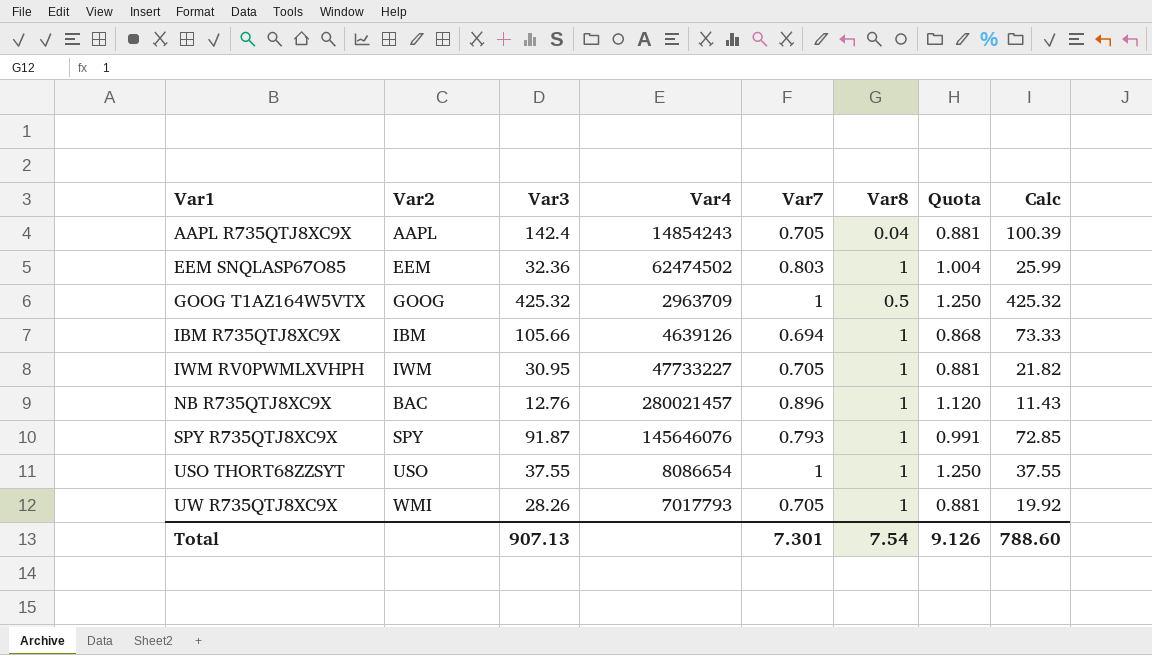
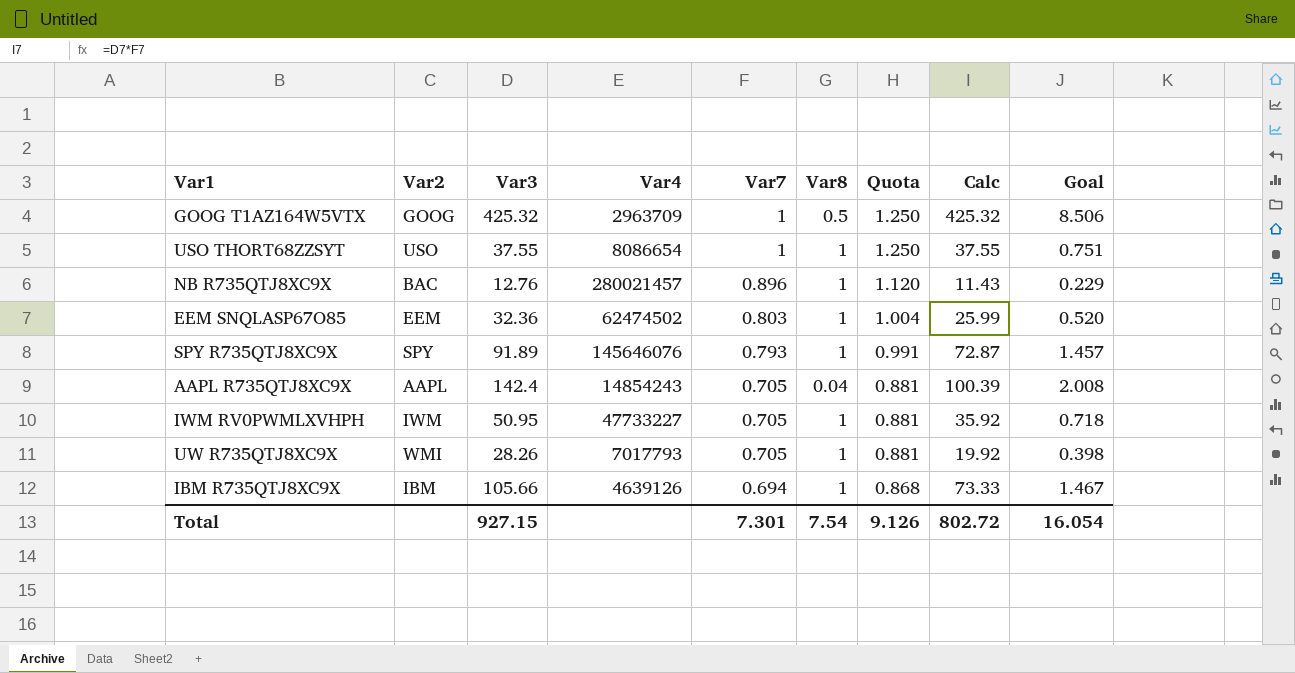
row order: Var1 ascending -> Var7 descending
column Goal | formula: none -> [Calc] * 0.02
SPY R735QTJ8XC9X | Var3: 91.87 -> 91.89
SPY R735QTJ8XC9X | Calc: 72.85 -> 72.87
IWM RV0PWMLXVHPH | Var3: 30.95 -> 50.95
IWM RV0PWMLXVHPH | Calc: 21.82 -> 35.92
Total | Var3: 907.13 -> 927.15
Total | Calc: 788.60 -> 802.72

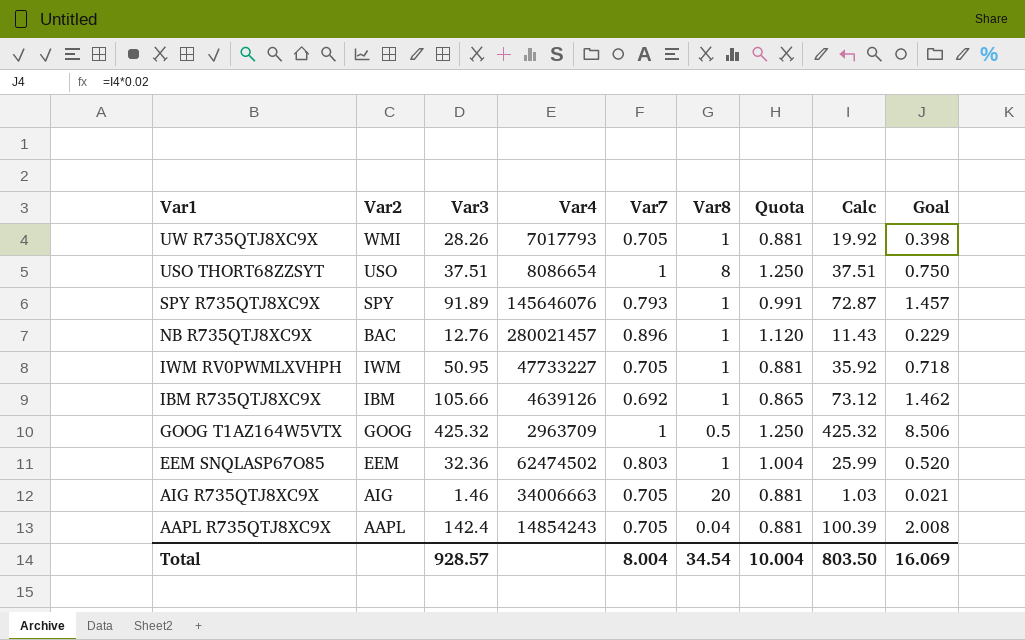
row order: Var7 descending -> Var1 descending
USO THORT68ZZSYT | Var3: 37.55 -> 37.51
USO THORT68ZZSYT | Var8: 1 -> 8
USO THORT68ZZSYT | Calc: 37.55 -> 37.51
USO THORT68ZZSYT | Goal: 0.751 -> 0.750
IBM R735QTJ8XC9X | Var7: 0.694 -> 0.692
IBM R735QTJ8XC9X | Quota: 0.868 -> 0.865
IBM R735QTJ8XC9X | Calc: 73.33 -> 73.12
IBM R735QTJ8XC9X | Goal: 1.467 -> 1.462
row AIG R735QTJ8XC9X: none -> AIG | 1.46 | 34006663 | 0.705 | 20 | 0.881 | 1.03 | 0.021
Total | Var3: 927.15 -> 928.57
Total | Var7: 7.301 -> 8.004
Total | Var8: 7.54 -> 34.54
Total | Quota: 9.126 -> 10.004
Total | Calc: 802.72 -> 803.50
Total | Goal: 16.054 -> 16.069

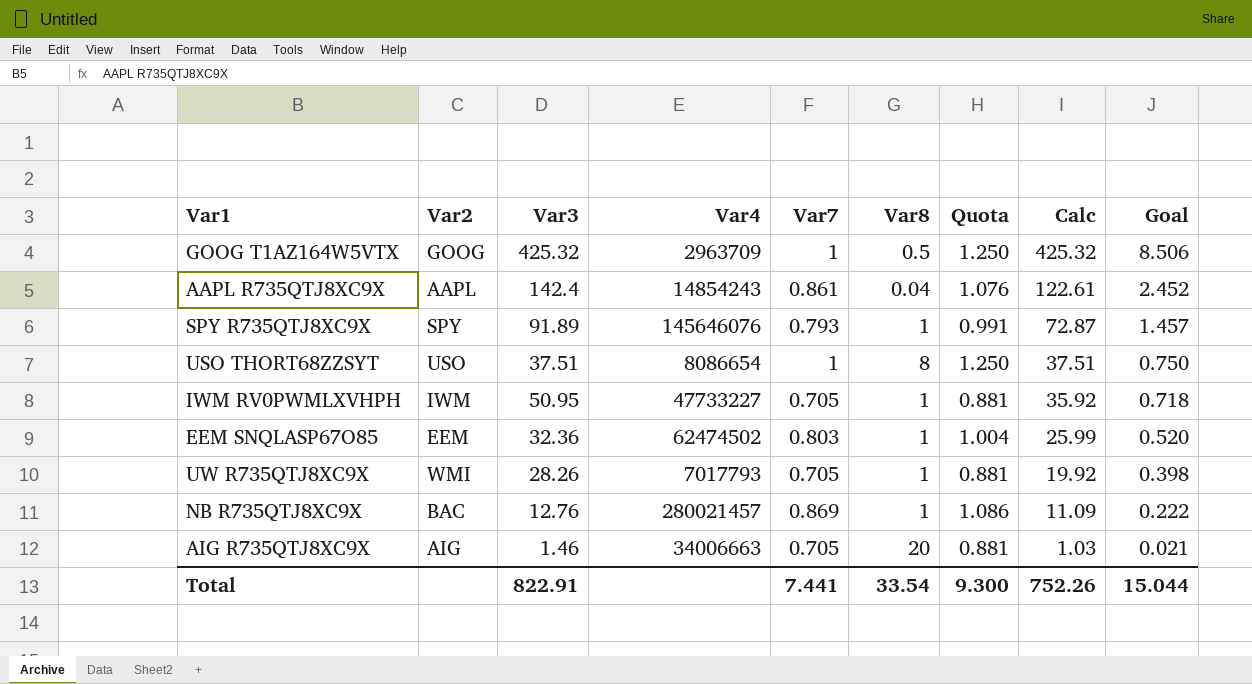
row order: Var1 descending -> Calc descending
row IBM R735QTJ8XC9X: IBM | 105.66 | 4639126 | 0.692 | 1 | 0.865 | 73.12 | 1.462 -> none
AAPL R735QTJ8XC9X | Var7: 0.705 -> 0.861
AAPL R735QTJ8XC9X | Quota: 0.881 -> 1.076
AAPL R735QTJ8XC9X | Calc: 100.39 -> 122.61
AAPL R735QTJ8XC9X | Goal: 2.008 -> 2.452
NB R735QTJ8XC9X | Var7: 0.896 -> 0.869
NB R735QTJ8XC9X | Quota: 1.120 -> 1.086
NB R735QTJ8XC9X | Calc: 11.43 -> 11.09
NB R735QTJ8XC9X | Goal: 0.229 -> 0.222
Total | Var3: 928.57 -> 822.91
Total | Var7: 8.004 -> 7.441
Total | Var8: 34.54 -> 33.54
Total | Quota: 10.004 -> 9.300
Total | Calc: 803.50 -> 752.26
Total | Goal: 16.069 -> 15.044

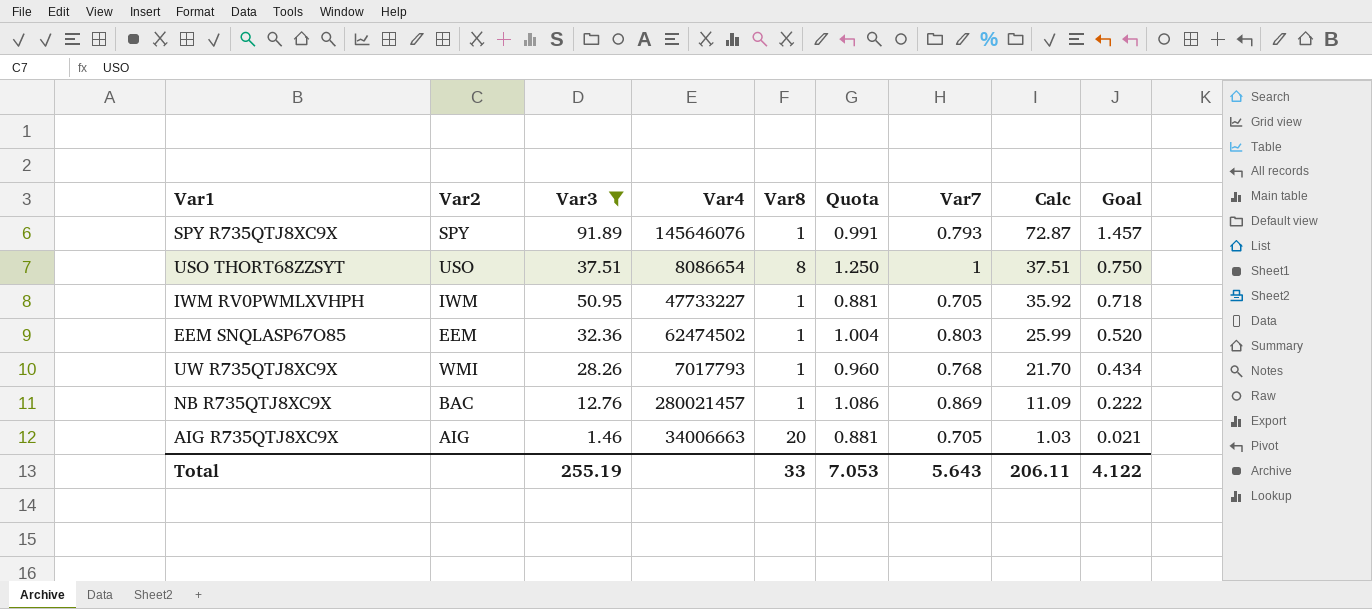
filter: none -> Var3 <= 91.89
column Var7 | position: 5 -> 7
UW R735QTJ8XC9X | Quota: 0.881 -> 0.960
UW R735QTJ8XC9X | Var7: 0.705 -> 0.768
UW R735QTJ8XC9X | Calc: 19.92 -> 21.70
UW R735QTJ8XC9X | Goal: 0.398 -> 0.434
Total | Var3: 822.91 -> 255.19
Total | Var8: 33.54 -> 33
Total | Quota: 9.300 -> 7.053
Total | Var7: 7.441 -> 5.643
Total | Calc: 752.26 -> 206.11
Total | Goal: 15.044 -> 4.122

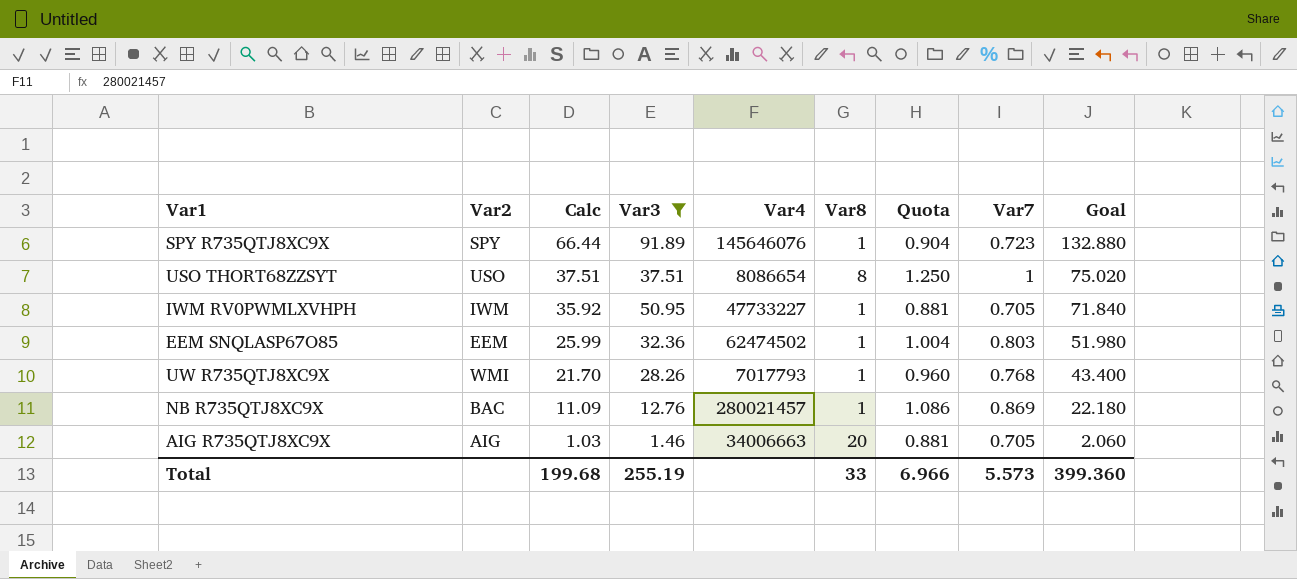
column Calc | position: 8 -> 3
column Goal | formula: [Calc] * 0.02 -> [Calc] * 2
SPY R735QTJ8XC9X | Calc: 72.87 -> 66.44
SPY R735QTJ8XC9X | Quota: 0.991 -> 0.904
SPY R735QTJ8XC9X | Var7: 0.793 -> 0.723
Total | Calc: 206.11 -> 199.68
Total | Quota: 7.053 -> 6.966
Total | Var7: 5.643 -> 5.573
Total | Goal: 4.122 -> 399.360

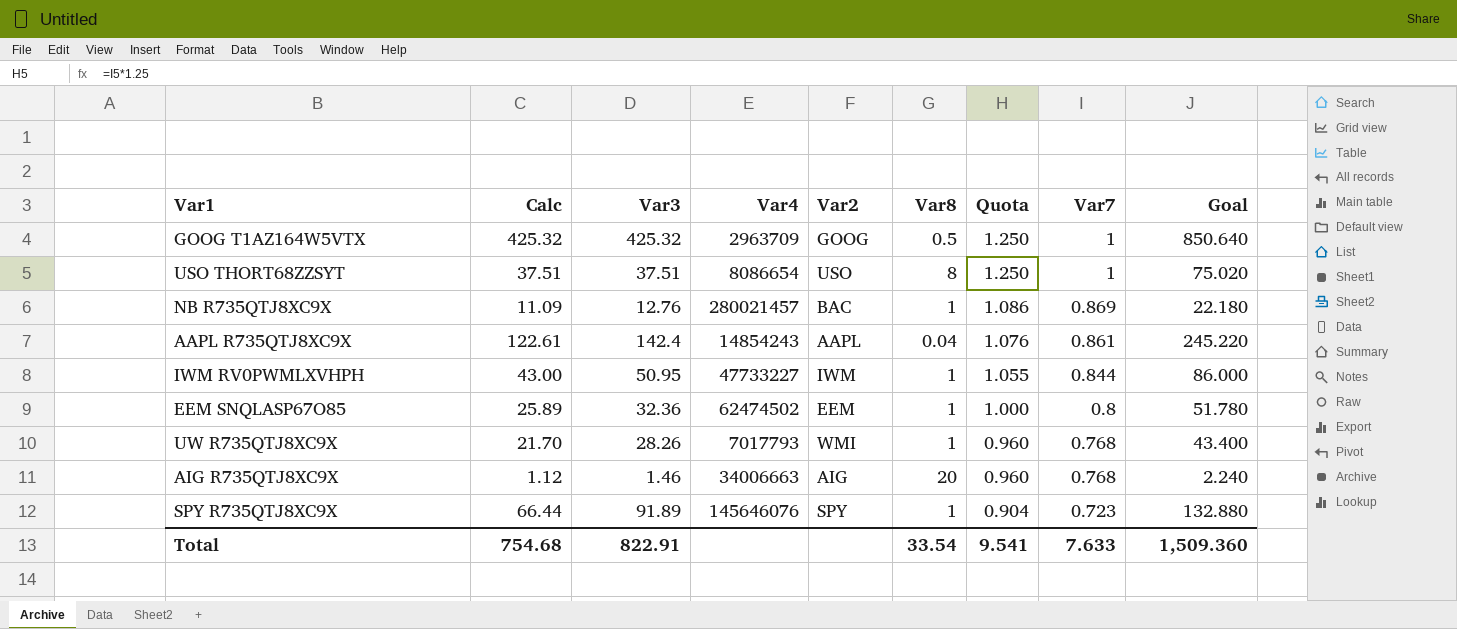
filter: Var3 <= 91.89 -> none
row order: Calc descending -> Quota descending
column Var2 | position: 2 -> 5
IWM RV0PWMLXVHPH | Calc: 35.92 -> 43.00
IWM RV0PWMLXVHPH | Quota: 0.881 -> 1.055
IWM RV0PWMLXVHPH | Var7: 0.705 -> 0.844
IWM RV0PWMLXVHPH | Goal: 71.840 -> 86.000
EEM SNQLASP67O85 | Calc: 25.99 -> 25.89
EEM SNQLASP67O85 | Quota: 1.004 -> 1.000
EEM SNQLASP67O85 | Var7: 0.803 -> 0.8
EEM SNQLASP67O85 | Goal: 51.980 -> 51.780
AIG R735QTJ8XC9X | Calc: 1.03 -> 1.12
AIG R735QTJ8XC9X | Quota: 0.881 -> 0.960
AIG R735QTJ8XC9X | Var7: 0.705 -> 0.768
AIG R735QTJ8XC9X | Goal: 2.060 -> 2.240
Total | Calc: 199.68 -> 754.68
Total | Var3: 255.19 -> 822.91
Total | Var8: 33 -> 33.54
Total | Quota: 6.966 -> 9.541
Total | Var7: 5.573 -> 7.633
Total | Goal: 399.360 -> 1,509.360

